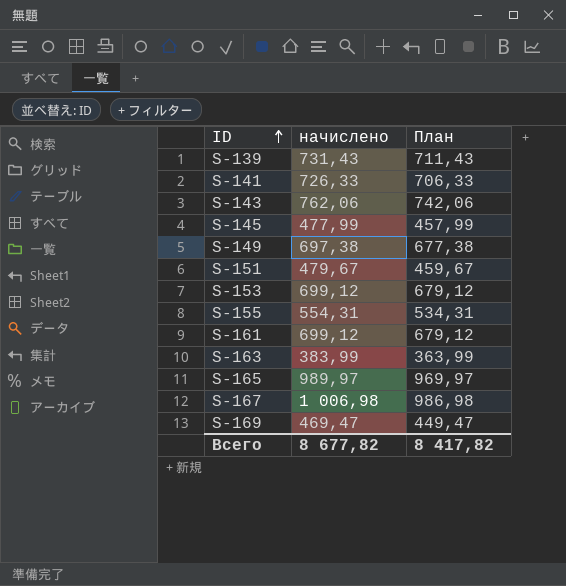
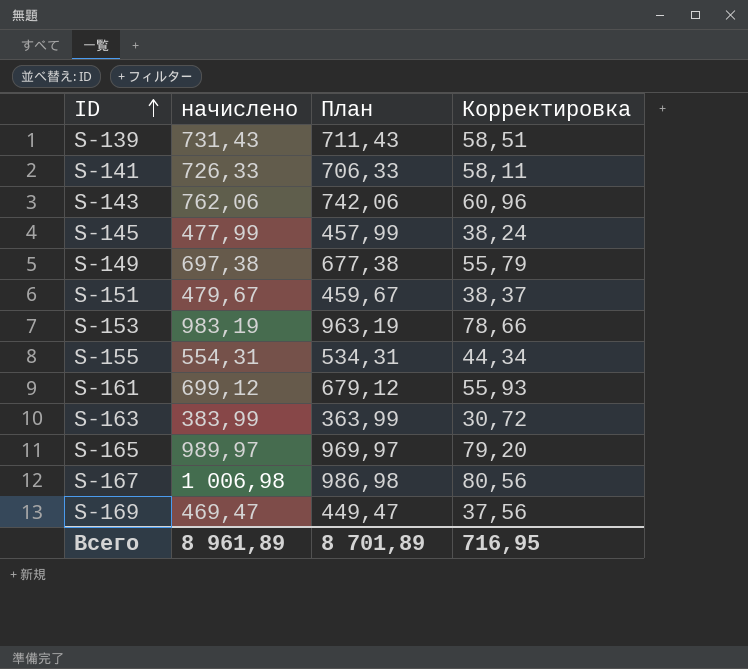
column Корректировка | formula: none -> [начислено] * 0,08
S-153 | начислено: 699,12 -> 983,19
S-153 | План: 679,12 -> 963,19
Всего | начислено: 8 677,82 -> 8 961,89
Всего | План: 8 417,82 -> 8 701,89

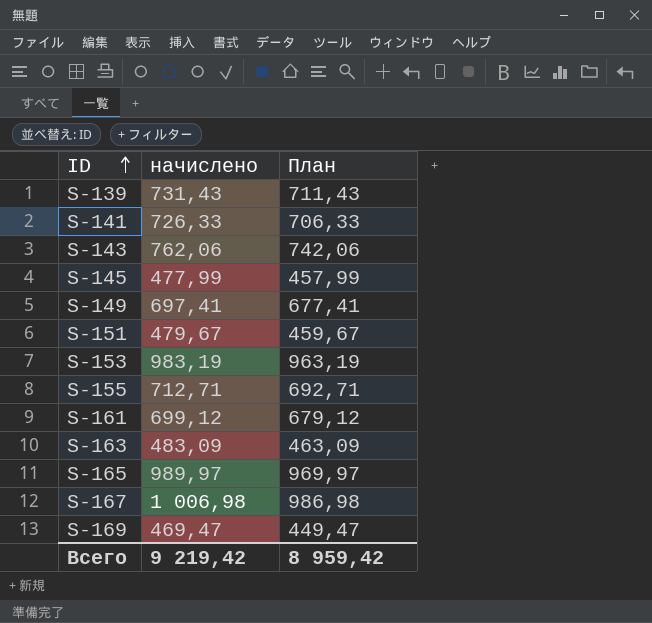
column Корректировка | formula: [начислено] * 0,08 -> none
S-149 | начислено: 697,38 -> 697,41
S-149 | План: 677,38 -> 677,41
S-155 | начислено: 554,31 -> 712,71
S-155 | План: 534,31 -> 692,71
S-163 | начислено: 383,99 -> 483,09
S-163 | План: 363,99 -> 463,09
Всего | начислено: 8 961,89 -> 9 219,42
Всего | План: 8 701,89 -> 8 959,42

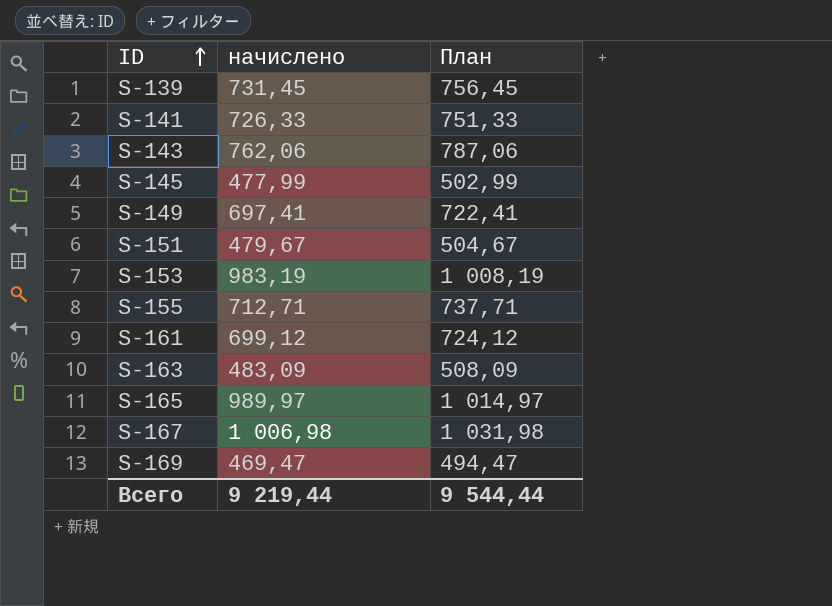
column План | formula: [начислено] - 20 -> [начислено] + 25
S-139 | начислено: 731,43 -> 731,45
Всего | начислено: 9 219,42 -> 9 219,44
Всего | План: 8 959,42 -> 9 544,44

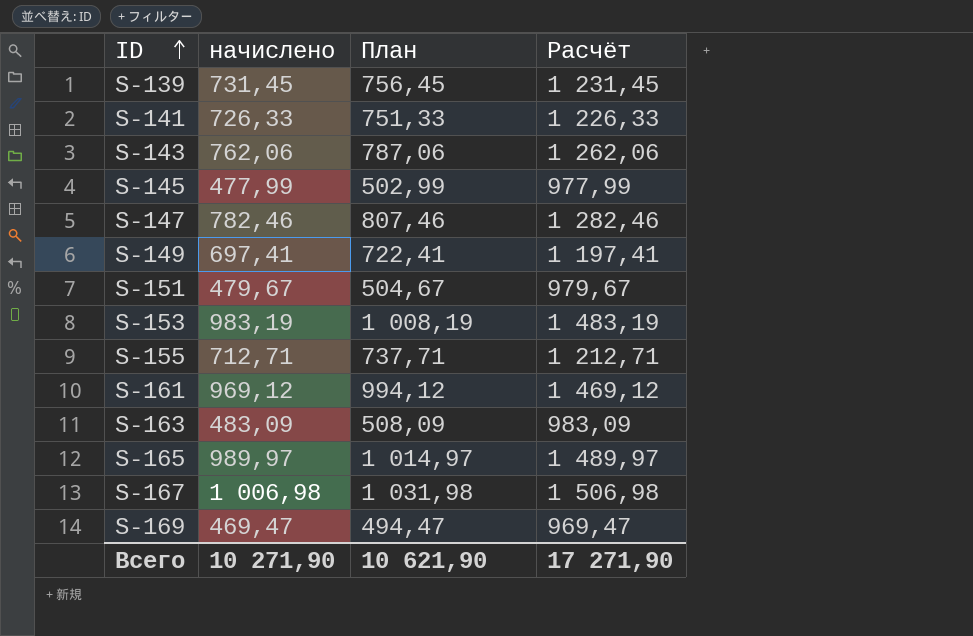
column Расчёт | formula: none -> [начислено] + 500
row S-147: none -> 782,46 | 807,46 | 1 282,46
S-161 | начислено: 699,12 -> 969,12
S-161 | План: 724,12 -> 994,12
Всего | начислено: 9 219,44 -> 10 271,90
Всего | План: 9 544,44 -> 10 621,90

